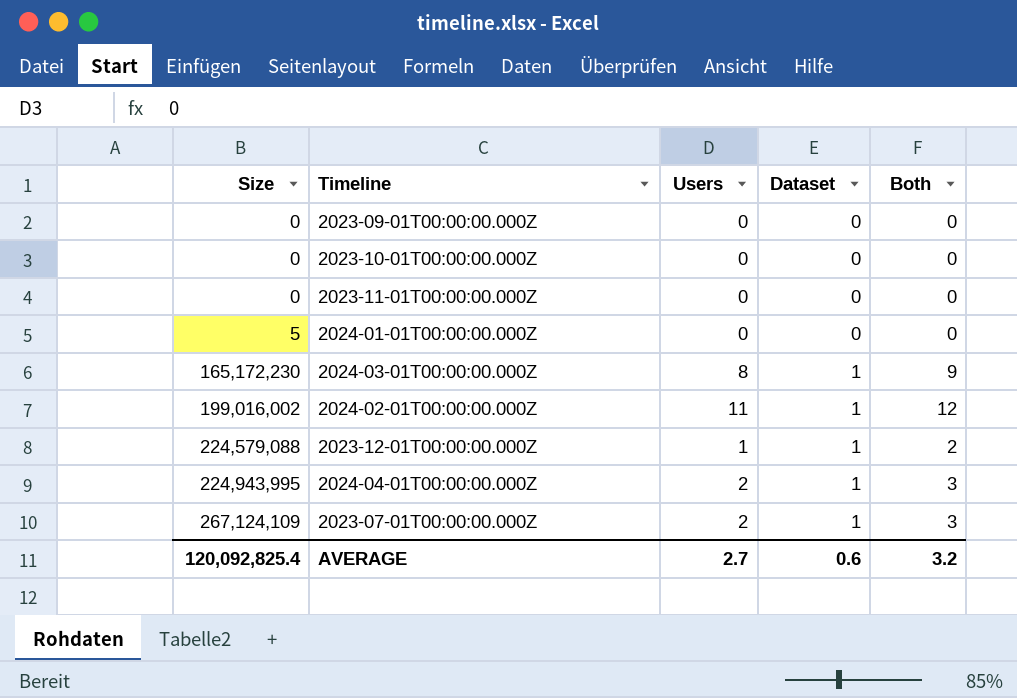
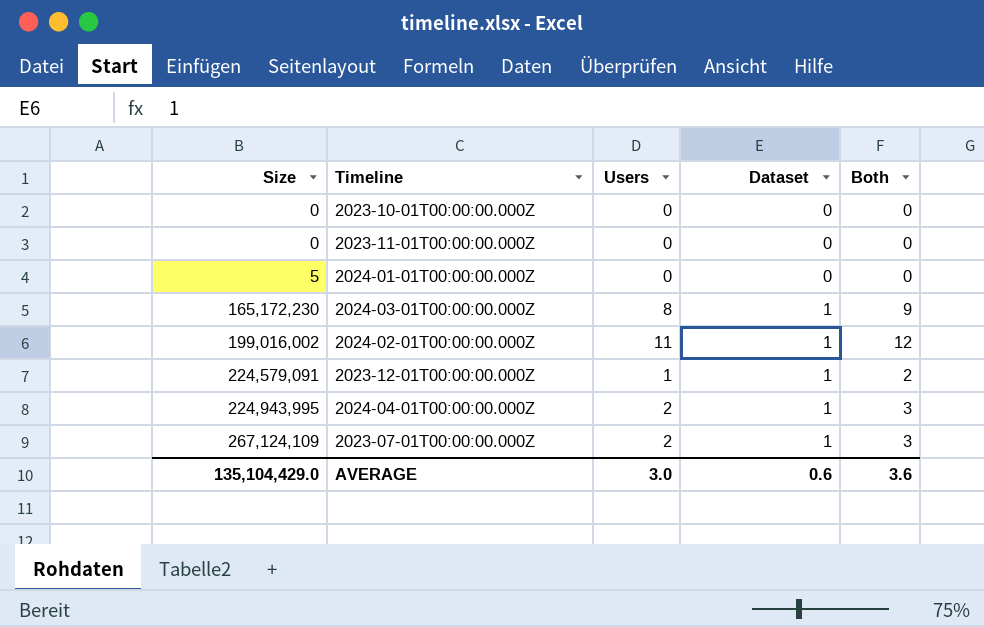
row 2023-09-01T00:00:00.000Z: 0 | 0 | 0 | 0 -> none
2023-12-01T00:00:00.000Z | Size: 224,579,088 -> 224,579,091
AVERAGE | Size: 120,092,825.4 -> 135,104,429.0
AVERAGE | Users: 2.7 -> 3.0
AVERAGE | Both: 3.2 -> 3.6

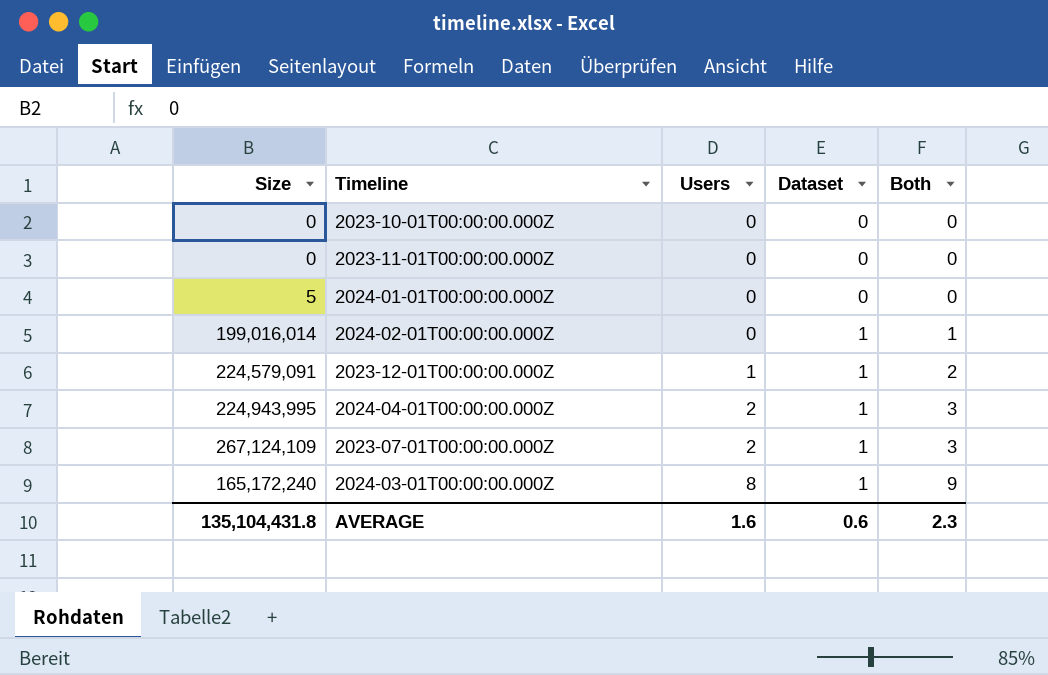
row order: Size ascending -> Users ascending
2024-02-01T00:00:00.000Z | Size: 199,016,002 -> 199,016,014
2024-02-01T00:00:00.000Z | Users: 11 -> 0
2024-02-01T00:00:00.000Z | Both: 12 -> 1
2024-03-01T00:00:00.000Z | Size: 165,172,230 -> 165,172,240
AVERAGE | Size: 135,104,429.0 -> 135,104,431.8
AVERAGE | Users: 3.0 -> 1.6
AVERAGE | Both: 3.6 -> 2.3

